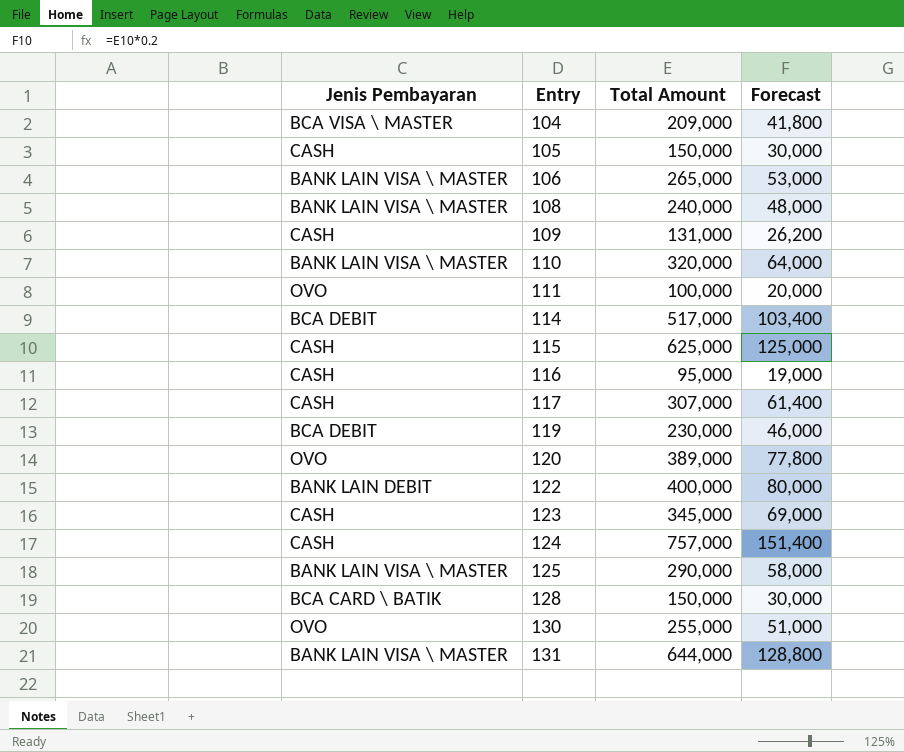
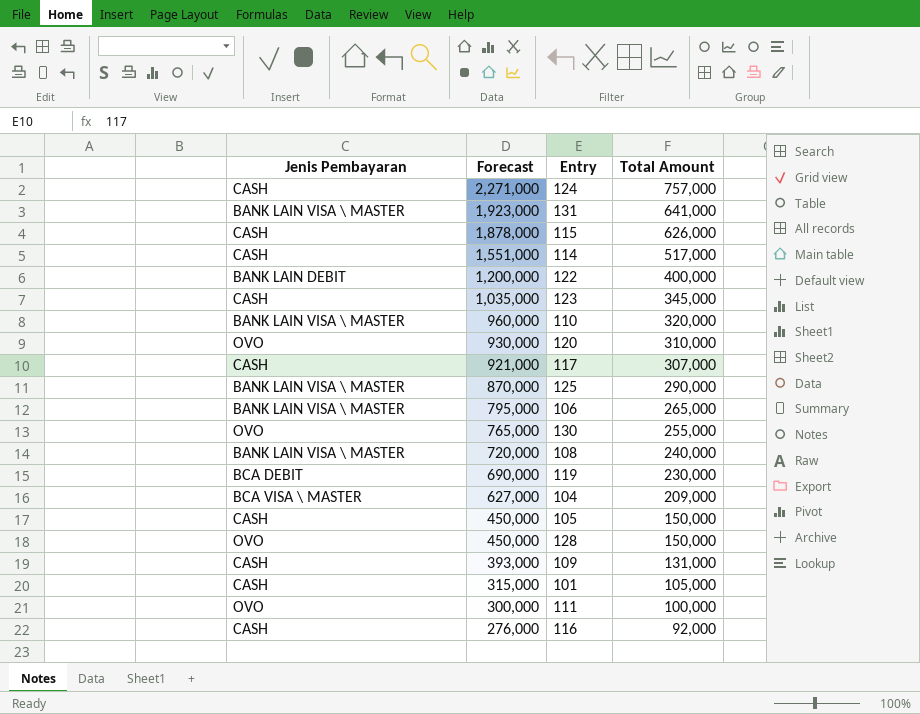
row order: Entry ascending -> Forecast descending
column Forecast | formula: [Total Amount] * 0.2 -> [Total Amount] * 3
column Forecast | position: 4 -> 2
131 | Total Amount: 644,000 -> 641,000
115 | Total Amount: 625,000 -> 626,000
114 | Jenis Pembayaran: BCA DEBIT -> CASH
120 | Total Amount: 389,000 -> 310,000
128 | Jenis Pembayaran: BCA CARD \ BATIK -> OVO
row 101: none -> CASH | 315,000 | 105,000
116 | Total Amount: 95,000 -> 92,000

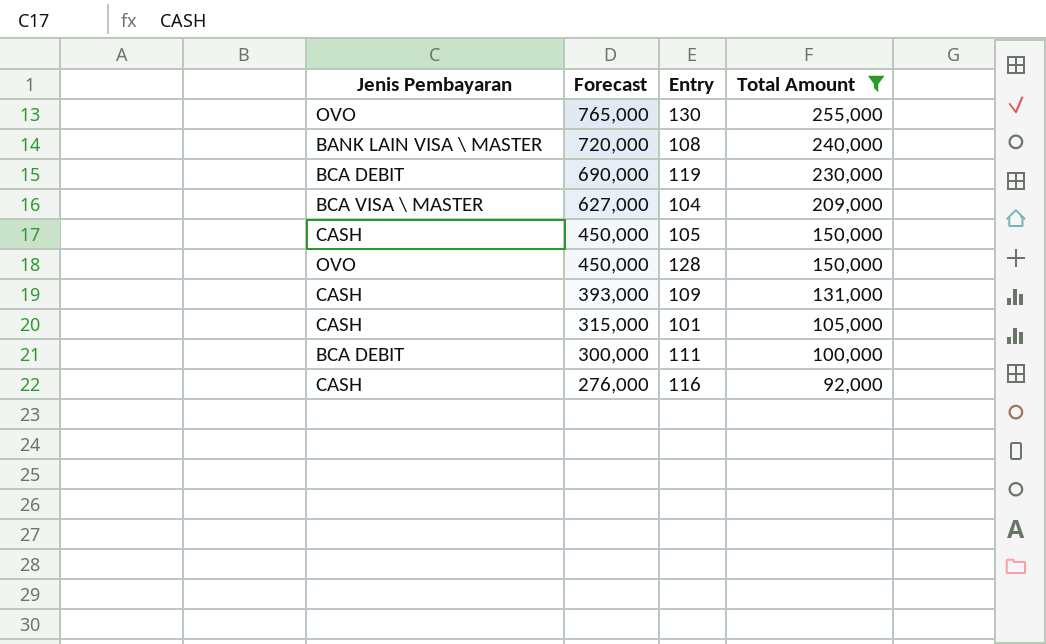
filter: none -> Total Amount <= 255,000
111 | Jenis Pembayaran: OVO -> BCA DEBIT

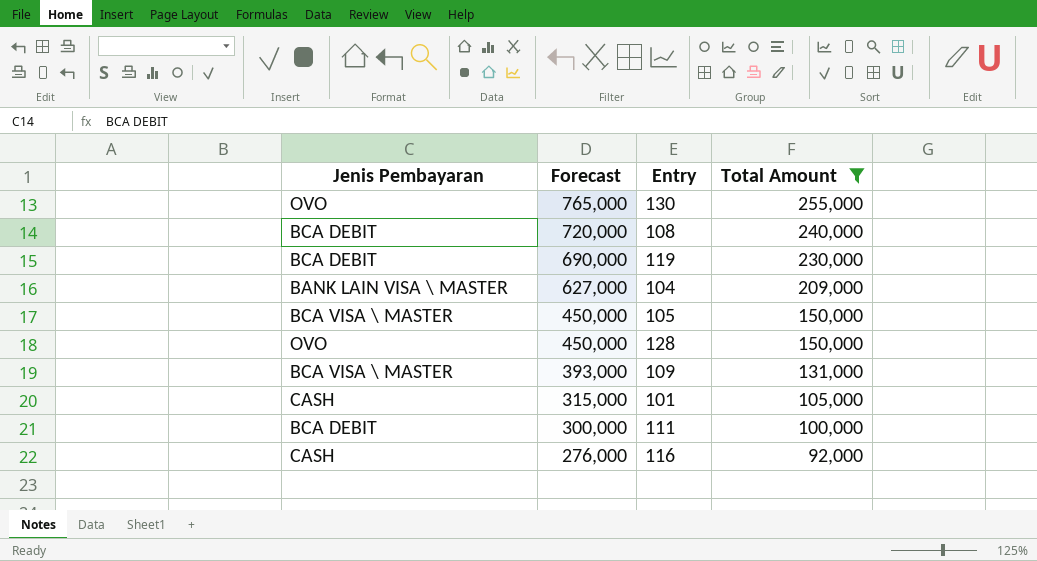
108 | Jenis Pembayaran: BANK LAIN VISA \ MASTER -> BCA DEBIT
104 | Jenis Pembayaran: BCA VISA \ MASTER -> BANK LAIN VISA \ MASTER
105 | Jenis Pembayaran: CASH -> BCA VISA \ MASTER
109 | Jenis Pembayaran: CASH -> BCA VISA \ MASTER

